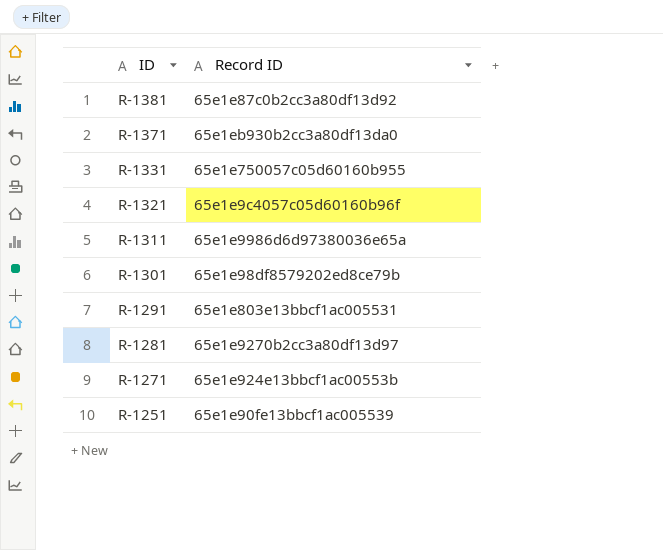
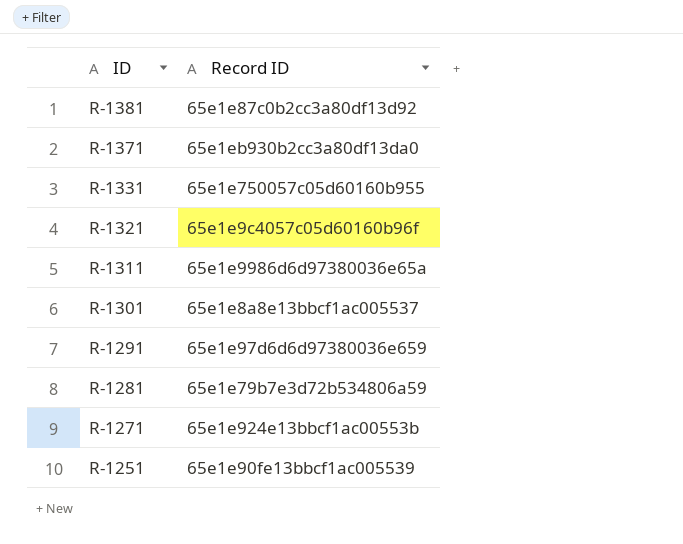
R-1301 | Record ID: 65e1e98df8579202ed8ce79b -> 65e1e8a8e13bbcf1ac005537
R-1291 | Record ID: 65e1e803e13bbcf1ac005531 -> 65e1e97d6d6d97380036e659
R-1281 | Record ID: 65e1e9270b2cc3a80df13d97 -> 65e1e79b7e3d72b534806a59

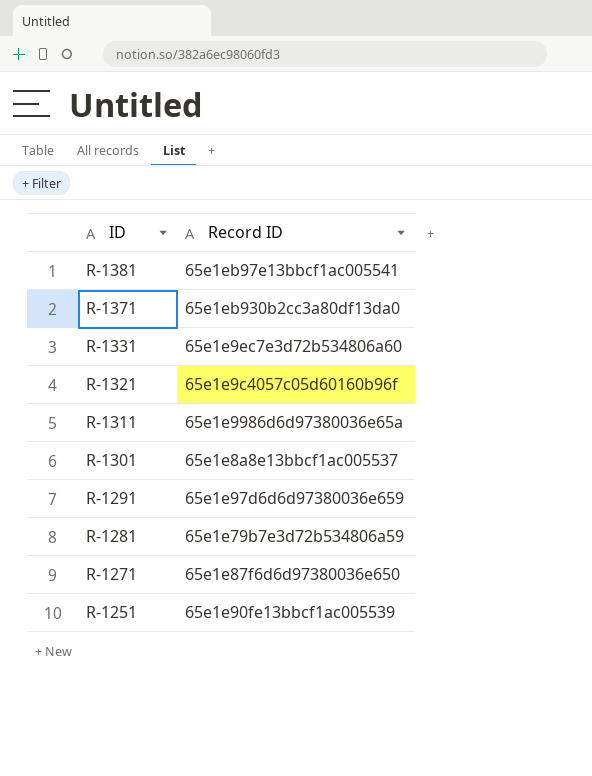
R-1381 | Record ID: 65e1e87c0b2cc3a80df13d92 -> 65e1eb97e13bbcf1ac005541
R-1331 | Record ID: 65e1e750057c05d60160b955 -> 65e1e9ec7e3d72b534806a60
R-1271 | Record ID: 65e1e924e13bbcf1ac00553b -> 65e1e87f6d6d97380036e650

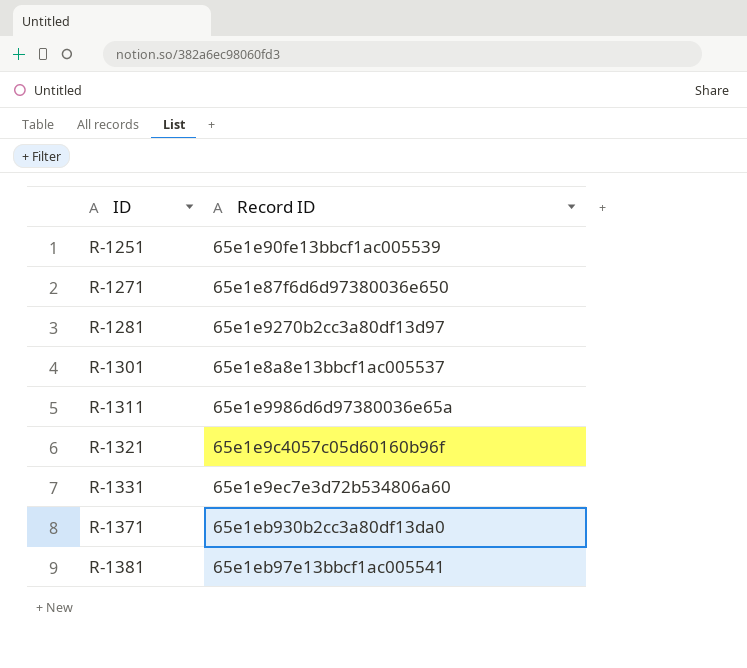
row order: ID descending -> ID ascending
row R-1291: 65e1e97d6d6d97380036e659 -> none
R-1281 | Record ID: 65e1e79b7e3d72b534806a59 -> 65e1e9270b2cc3a80df13d97

